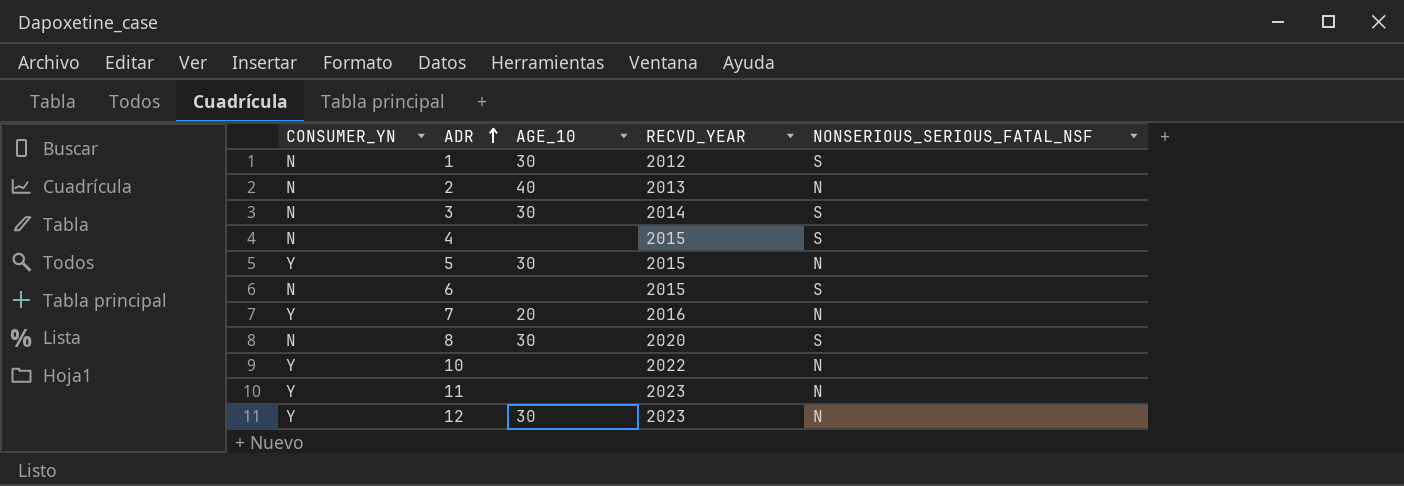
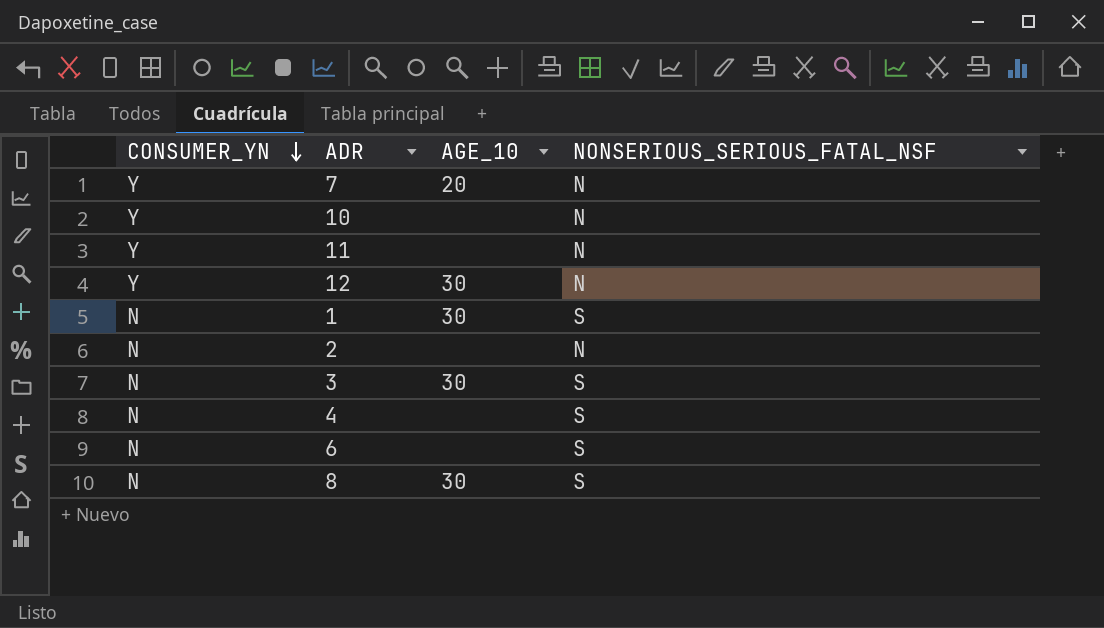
row order: ADR ascending -> CONSUMER_YN descending
column RECVD_YEAR | position: 4 -> none
row 5: Y | 30 | 2015 | N -> none
2 | AGE_10: 40 -> none

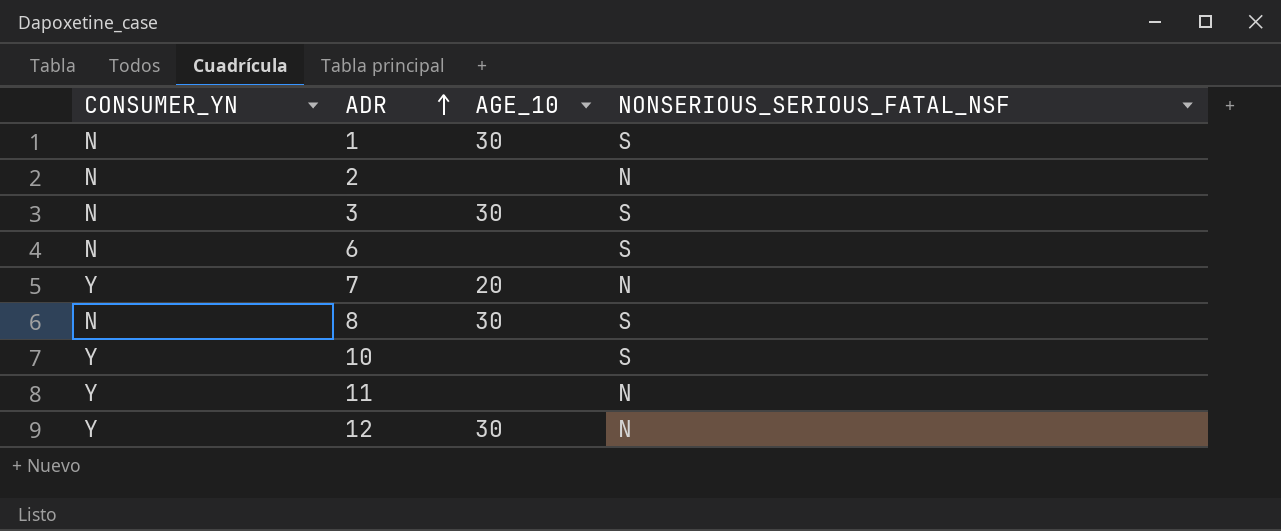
row order: CONSUMER_YN descending -> ADR ascending
row 4: N | none | S -> none
10 | NONSERIOUS_SERIOUS_FATAL_NSF: N -> S

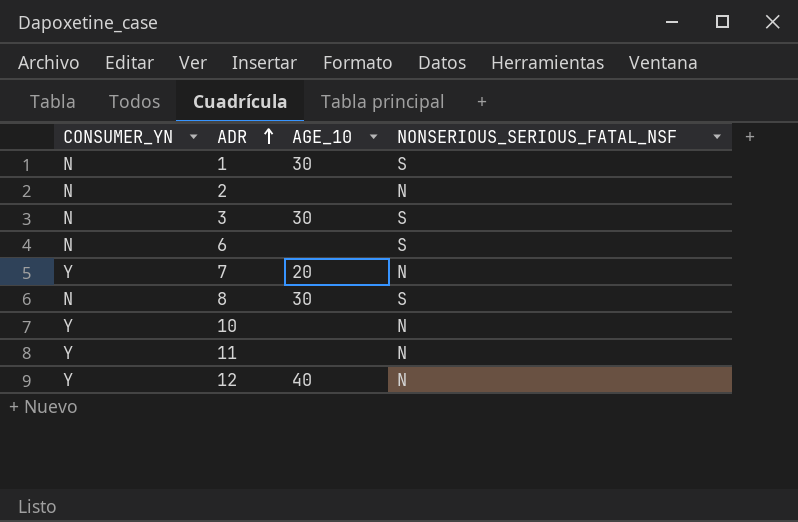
10 | NONSERIOUS_SERIOUS_FATAL_NSF: S -> N
12 | AGE_10: 30 -> 40

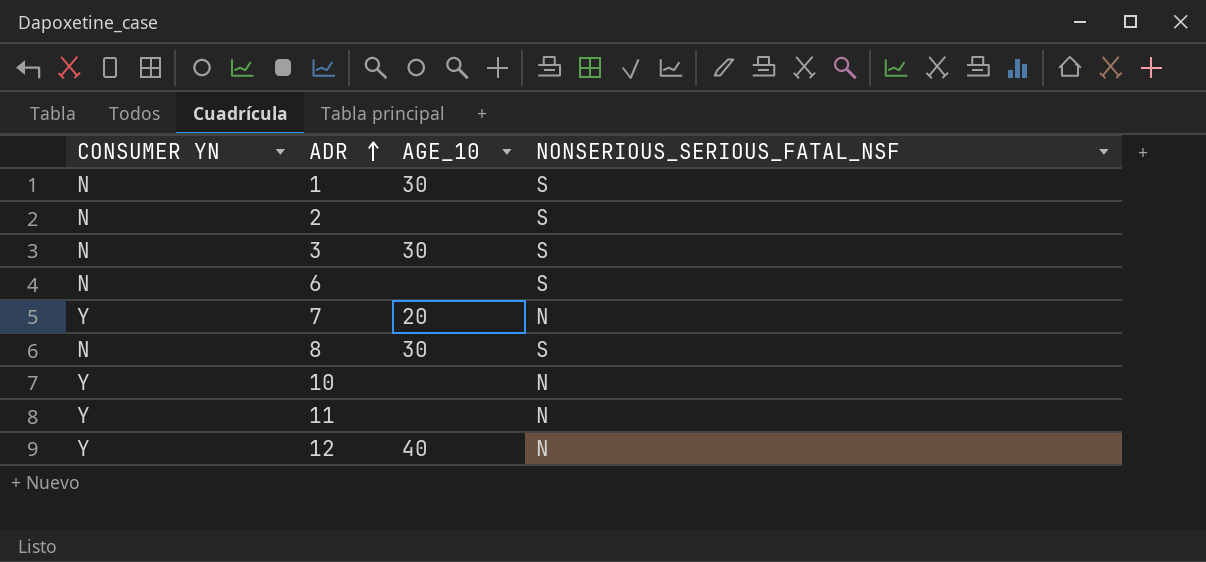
column name: CONSUMER_YN -> CONSUMER YN
2 | NONSERIOUS_SERIOUS_FATAL_NSF: N -> S

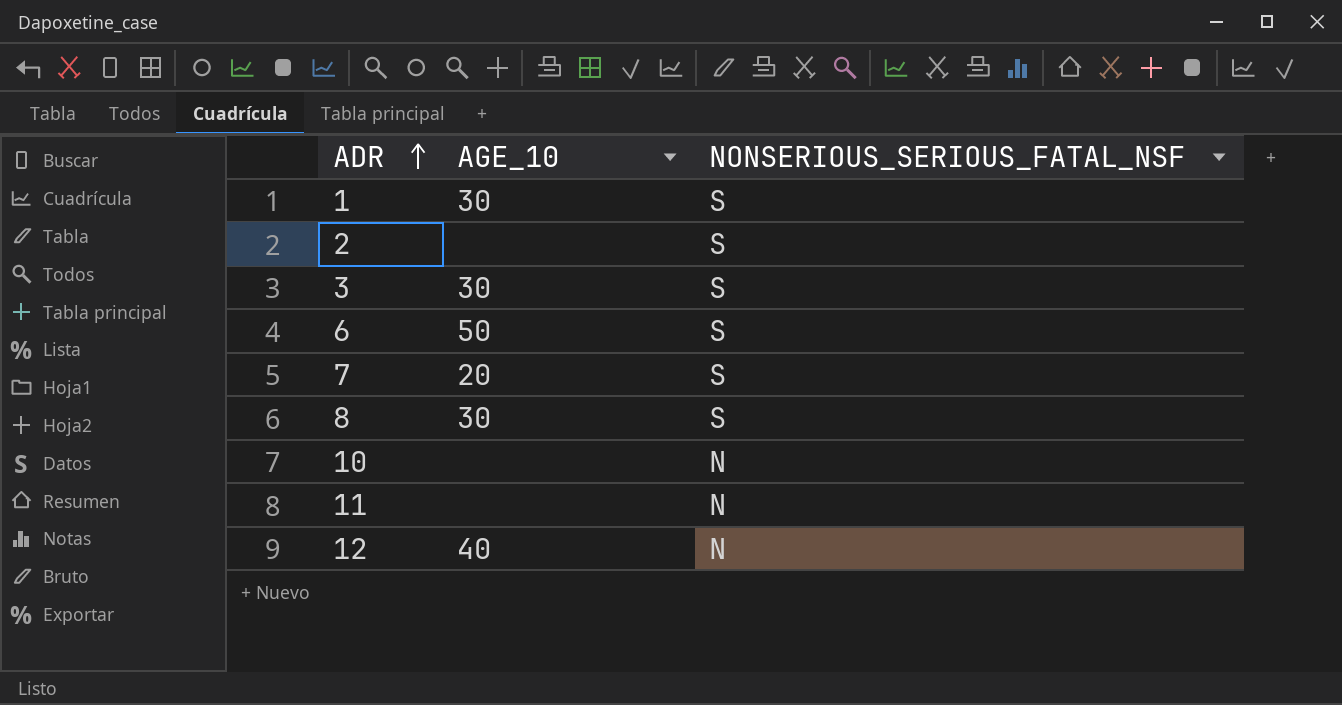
column CONSUMER YN | position: 1 -> none
6 | AGE_10: none -> 50
7 | NONSERIOUS_SERIOUS_FATAL_NSF: N -> S

